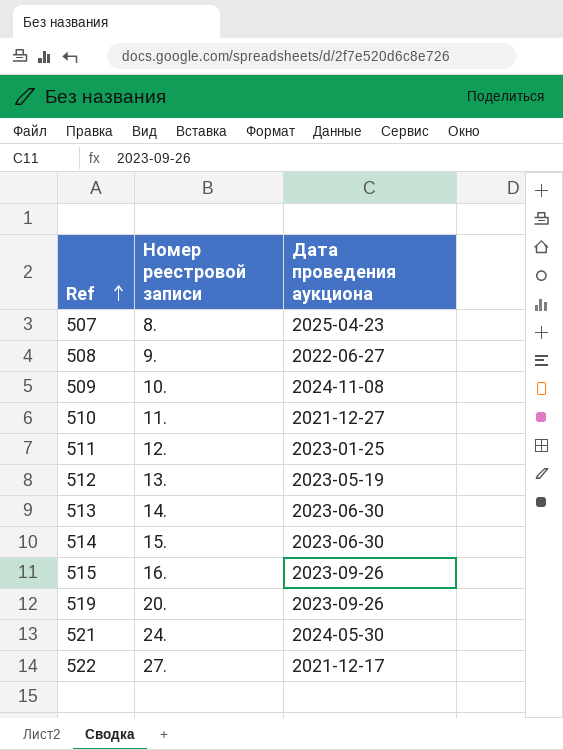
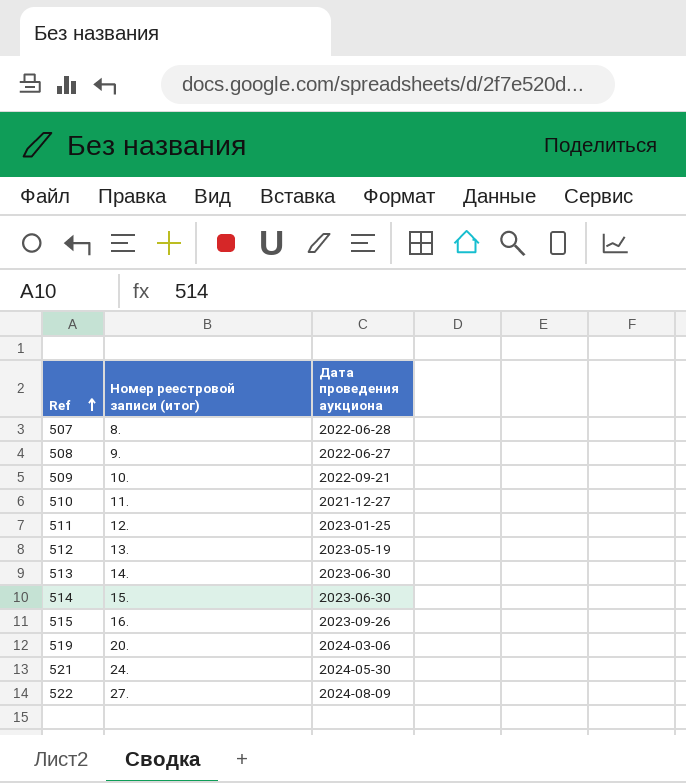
column name: Номер реестровой записи -> Номер реестровой записи (итог)
507 | Дата проведения аукциона: 2025-04-23 -> 2022-06-28
509 | Дата проведения аукциона: 2024-11-08 -> 2022-09-21
519 | Дата проведения аукциона: 2023-09-26 -> 2024-03-06
522 | Дата проведения аукциона: 2021-12-17 -> 2024-08-09

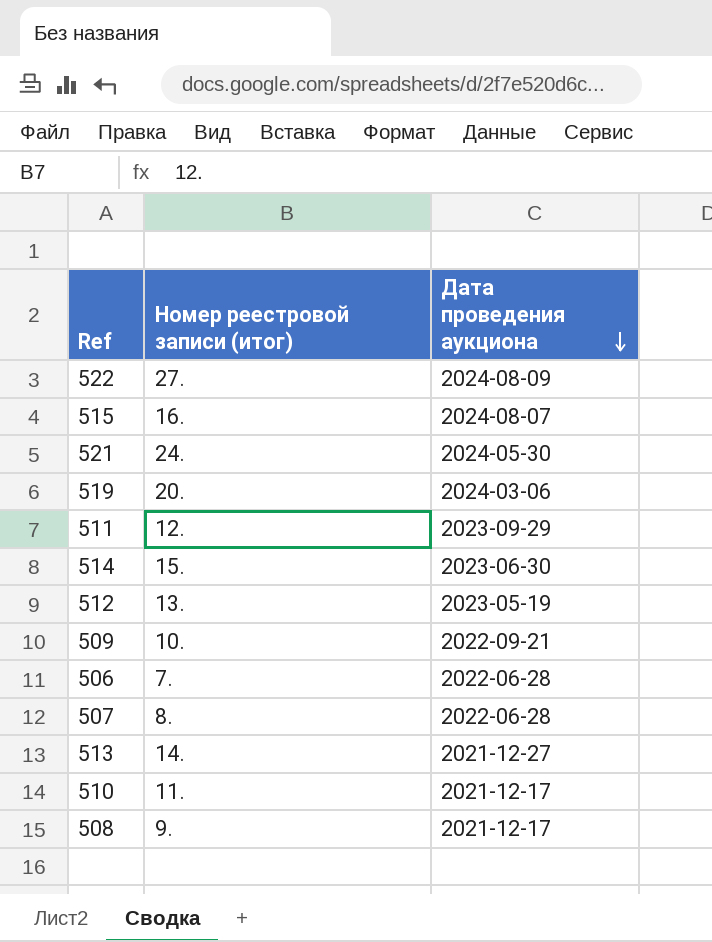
row order: Ref ascending -> Дата проведения аукциона descending
515 | Дата проведения аукциона: 2023-09-26 -> 2024-08-07
511 | Дата проведения аукциона: 2023-01-25 -> 2023-09-29
row 506: none -> 7. | 2022-06-28
513 | Дата проведения аукциона: 2023-06-30 -> 2021-12-27
510 | Дата проведения аукциона: 2021-12-27 -> 2021-12-17
508 | Дата проведения аукциона: 2022-06-27 -> 2021-12-17

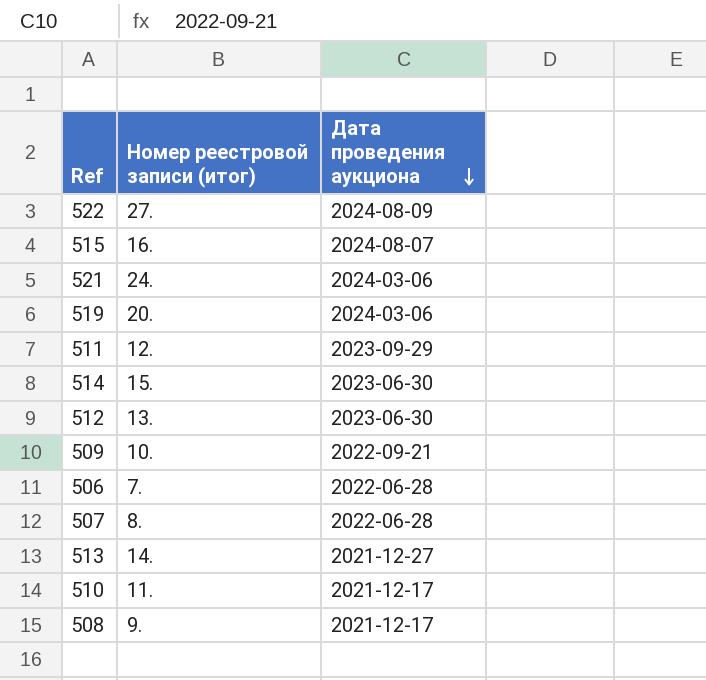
521 | Дата проведения аукциона: 2024-05-30 -> 2024-03-06
512 | Дата проведения аукциона: 2023-05-19 -> 2023-06-30

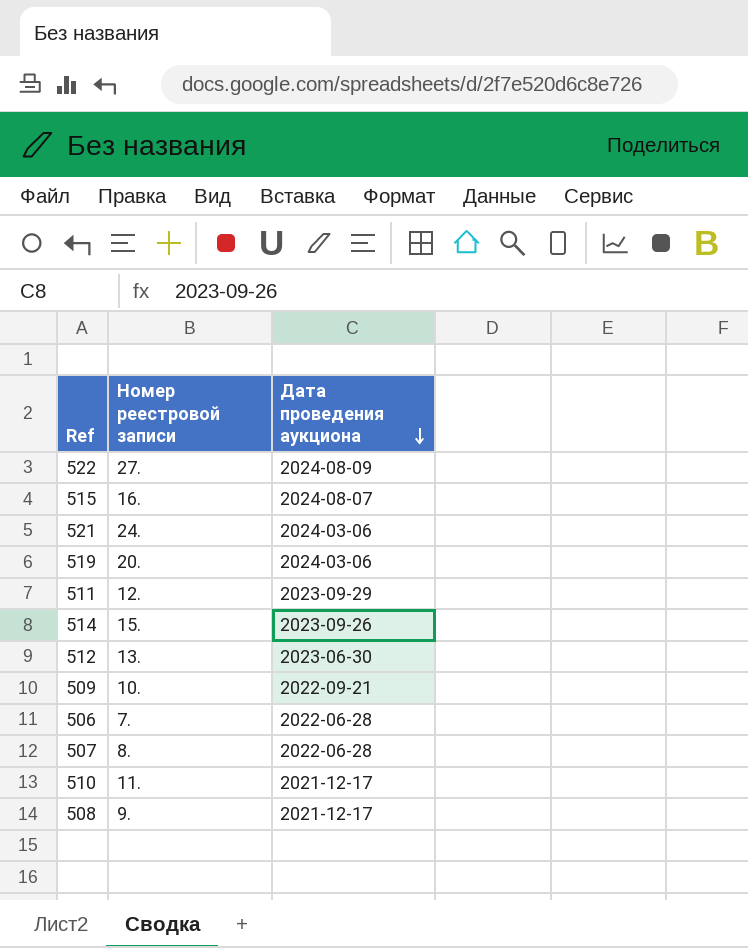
column name: Номер реестровой записи (итог) -> Номер реестровой записи
row 513: 14. | 2021-12-27 -> none
514 | Дата проведения аукциона: 2023-06-30 -> 2023-09-26

